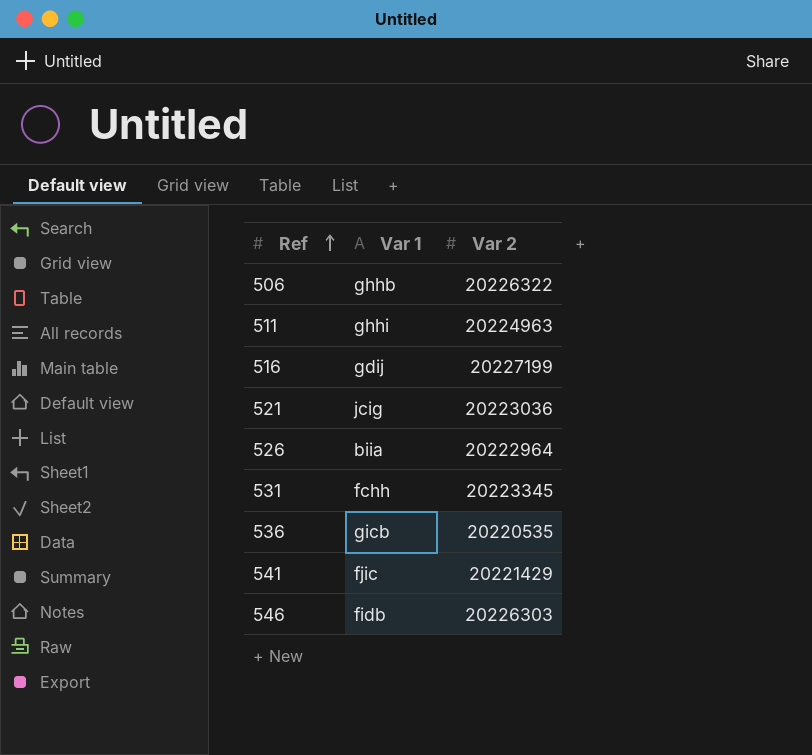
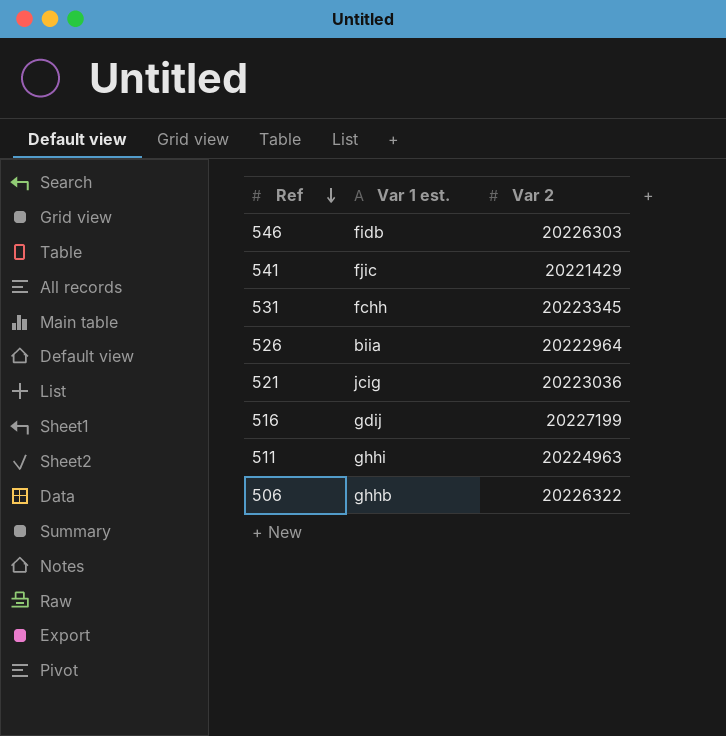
row order: Ref ascending -> Ref descending
column name: Var 1 -> Var 1 est.
row 536: gicb | 20220535 -> none

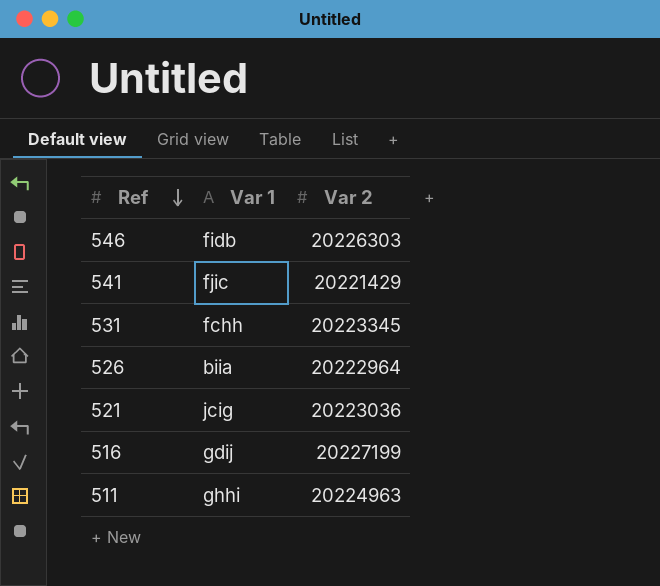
column name: Var 1 est. -> Var 1
row 506: ghhb | 20226322 -> none

